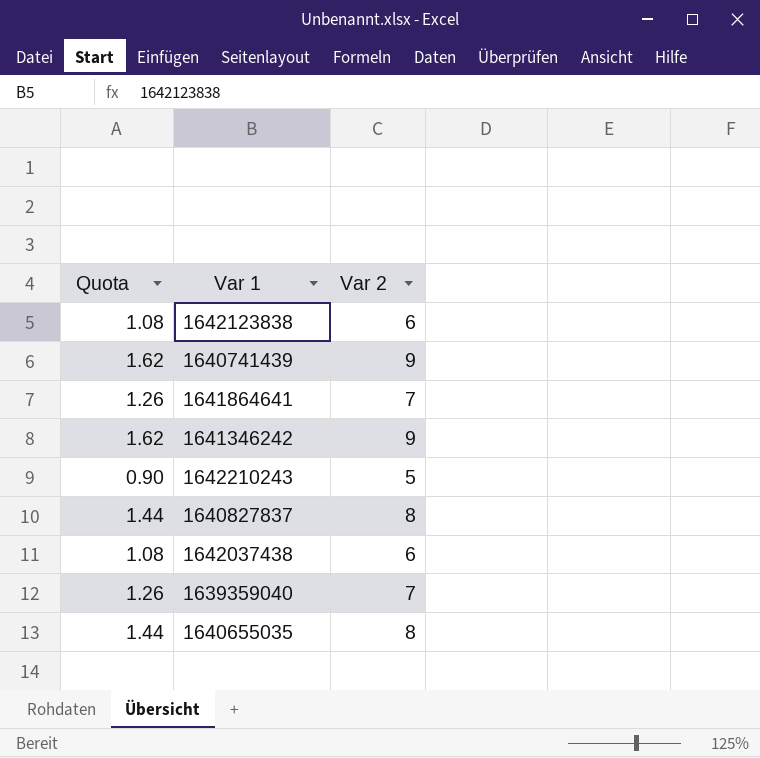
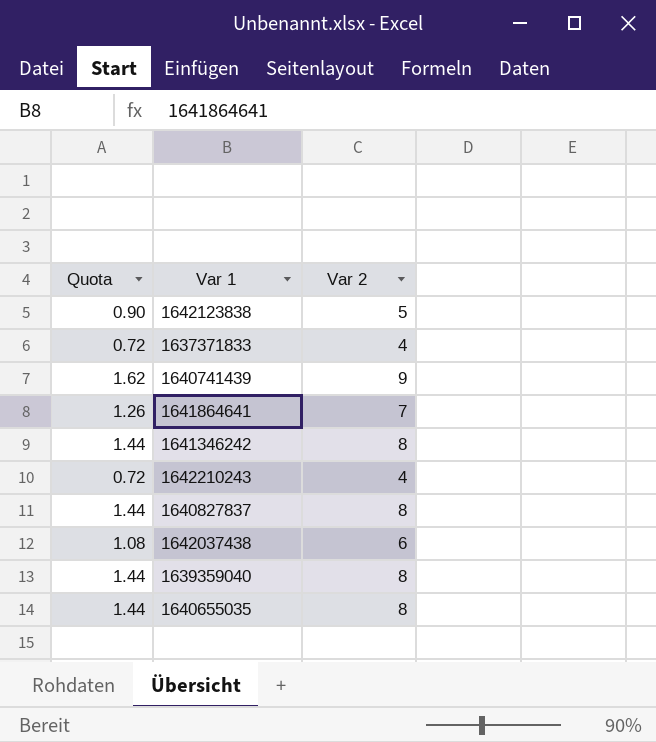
1642123838 | Quota: 1.08 -> 0.90
1642123838 | Var 2: 6 -> 5
row 1637371833: none -> 0.72 | 4
1641346242 | Quota: 1.62 -> 1.44
1641346242 | Var 2: 9 -> 8
1642210243 | Quota: 0.90 -> 0.72
1642210243 | Var 2: 5 -> 4
1639359040 | Quota: 1.26 -> 1.44
1639359040 | Var 2: 7 -> 8

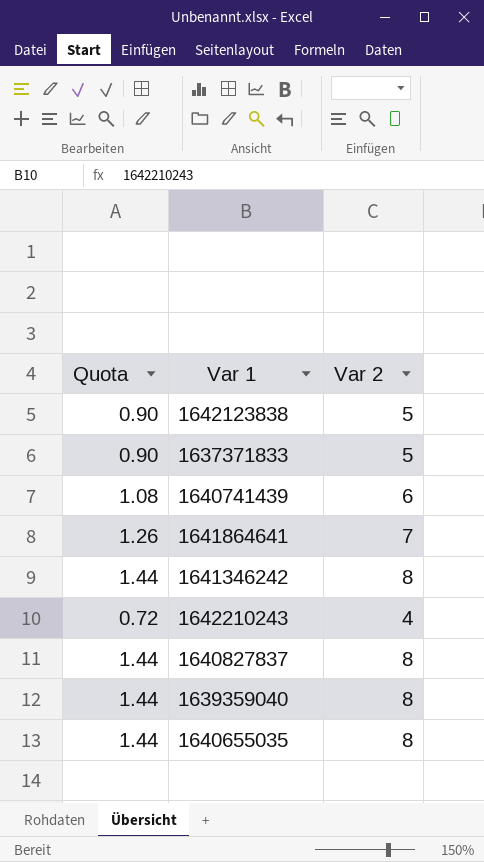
row 1642037438: 1.08 | 6 -> none
1637371833 | Quota: 0.72 -> 0.90
1637371833 | Var 2: 4 -> 5
1640741439 | Quota: 1.62 -> 1.08
1640741439 | Var 2: 9 -> 6

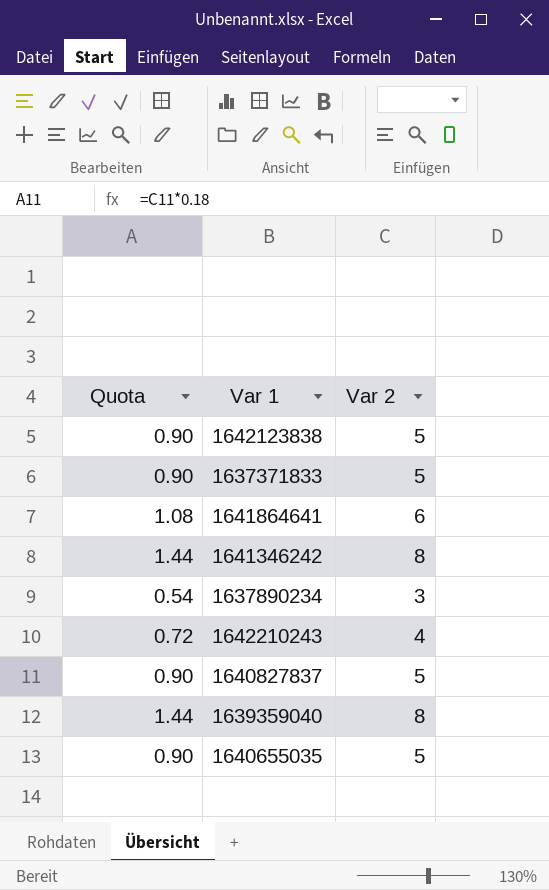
row 1640741439: 1.08 | 6 -> none
1641864641 | Quota: 1.26 -> 1.08
1641864641 | Var 2: 7 -> 6
row 1637890234: none -> 0.54 | 3
1640827837 | Quota: 1.44 -> 0.90
1640827837 | Var 2: 8 -> 5
1640655035 | Quota: 1.44 -> 0.90
1640655035 | Var 2: 8 -> 5

